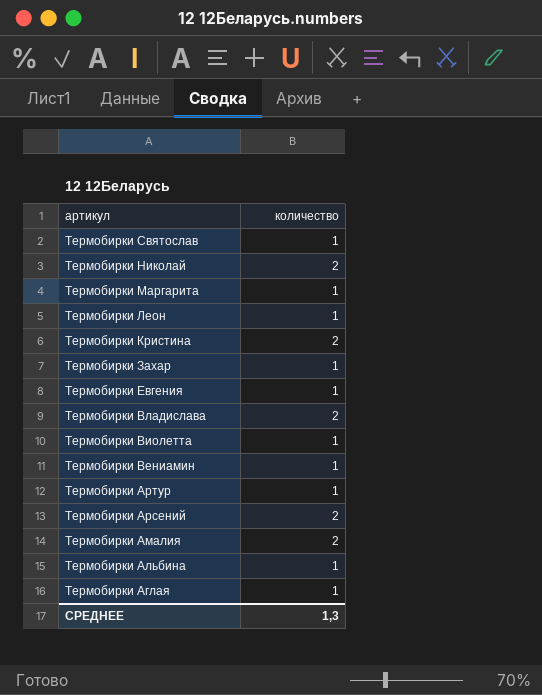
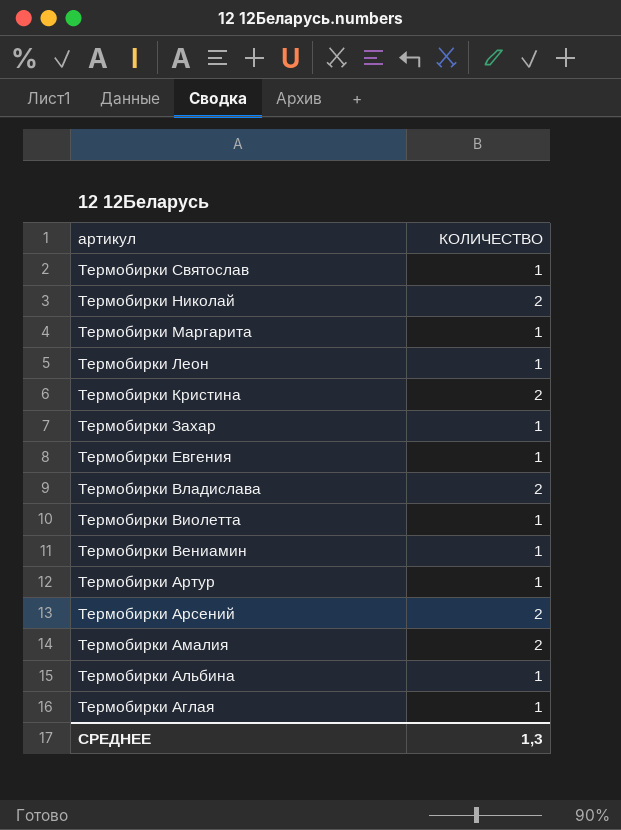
column name: количество -> КОЛИЧЕСТВО

